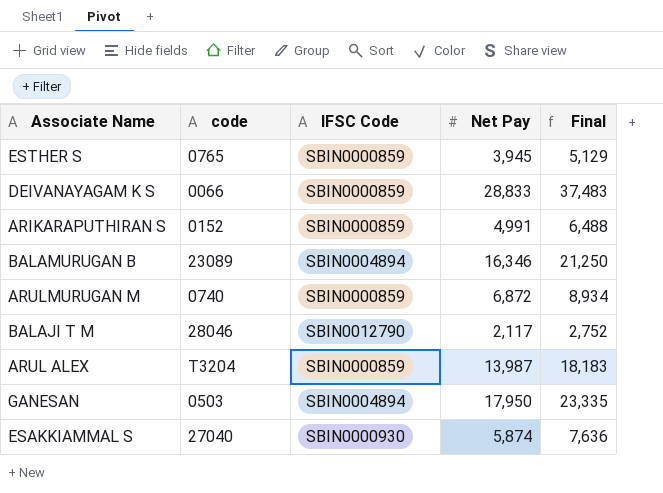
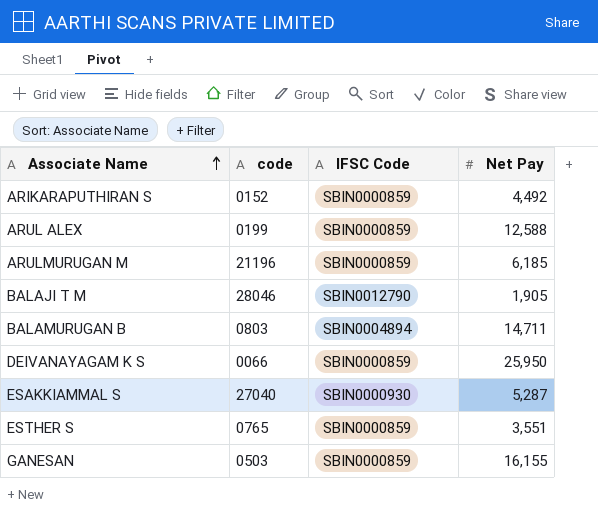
row order: none -> Associate Name ascending
column Final | formula: [Net Pay] * 1.3 -> none
ARIKARAPUTHIRAN S | Net Pay: 4,991 -> 4,492
ARUL ALEX | code: T3204 -> 0199
ARUL ALEX | Net Pay: 13,987 -> 12,588
ARULMURUGAN M | code: 0740 -> 21196
ARULMURUGAN M | Net Pay: 6,872 -> 6,185
BALAJI T M | Net Pay: 2,117 -> 1,905
BALAMURUGAN B | code: 23089 -> 0803
BALAMURUGAN B | Net Pay: 16,346 -> 14,711
DEIVANAYAGAM K S | Net Pay: 28,833 -> 25,950
ESAKKIAMMAL S | Net Pay: 5,874 -> 5,287
ESTHER S | Net Pay: 3,945 -> 3,551
GANESAN | IFSC Code: SBIN0004894 -> SBIN0000859
GANESAN | Net Pay: 17,950 -> 16,155

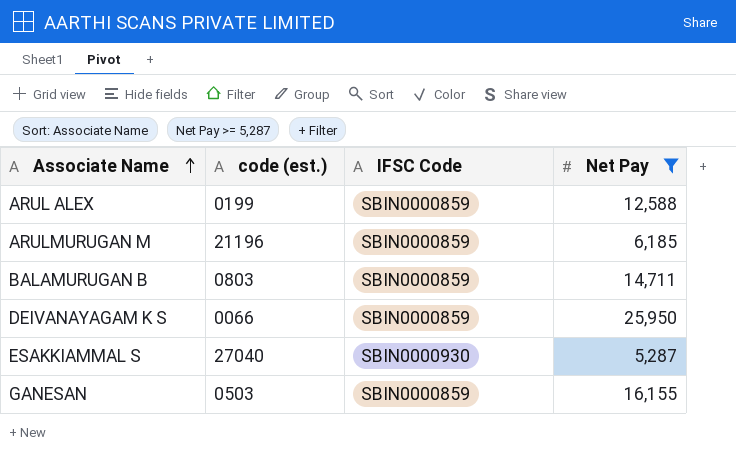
filter: none -> Net Pay >= 5,287
column name: code -> code (est.)
BALAMURUGAN B | IFSC Code: SBIN0004894 -> SBIN0000859

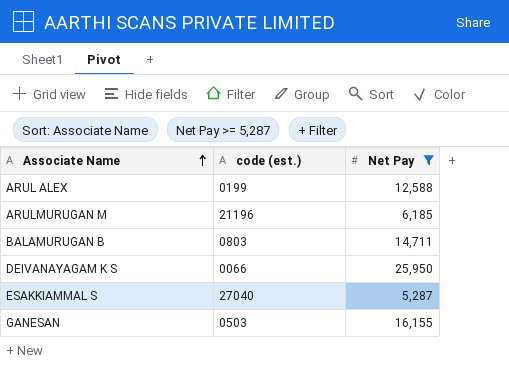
column IFSC Code | position: 3 -> none

